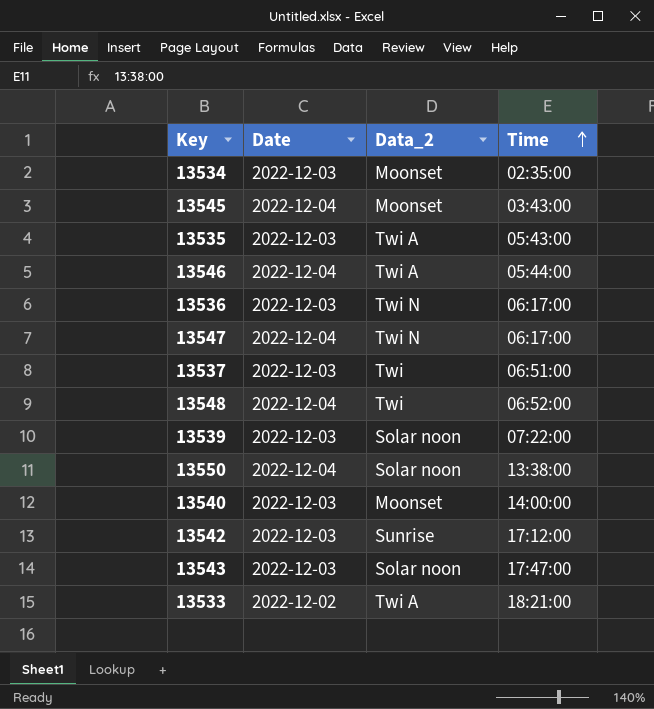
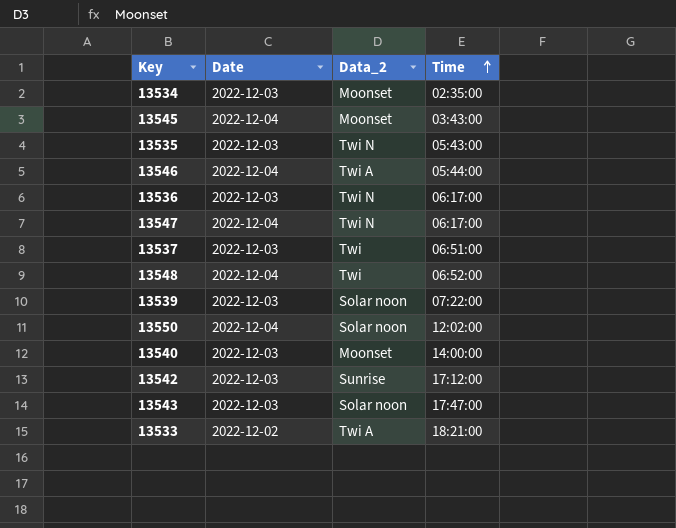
13535 | Data_2: Twi A -> Twi N
13550 | Time: 13:38:00 -> 12:02:00

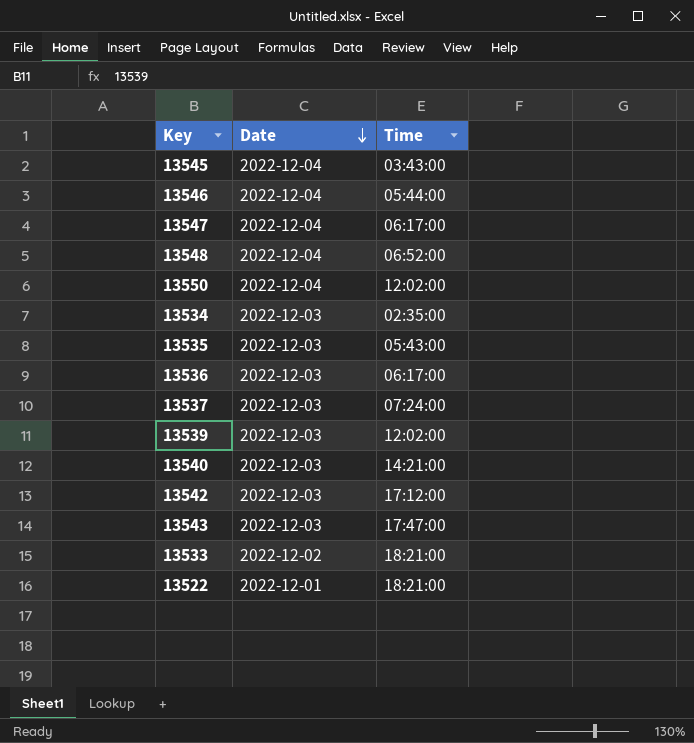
row order: Time ascending -> Date descending
column Data_2 | position: 3 -> none
13537 | Time: 06:51:00 -> 07:24:00
13539 | Time: 07:22:00 -> 12:02:00
13540 | Time: 14:00:00 -> 14:21:00
row 13522: none -> 2022-12-01 | 18:21:00

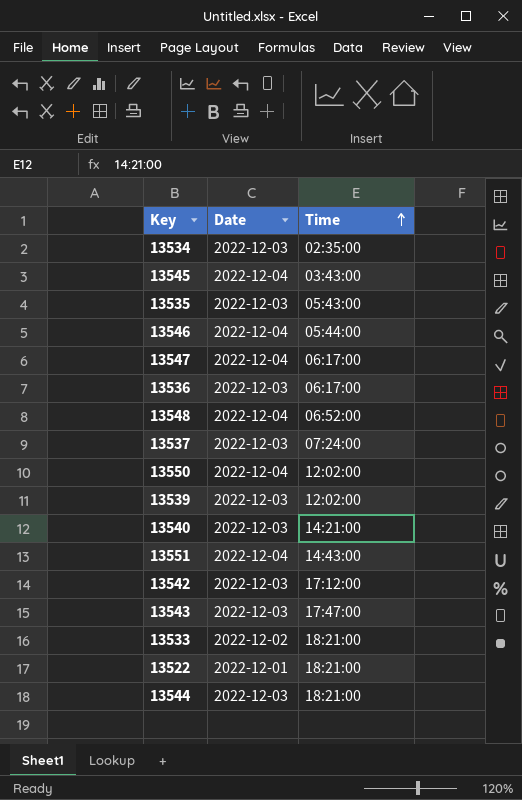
row order: Date descending -> Time ascending
row 13551: none -> 2022-12-04 | 14:43:00
row 13544: none -> 2022-12-03 | 18:21:00

